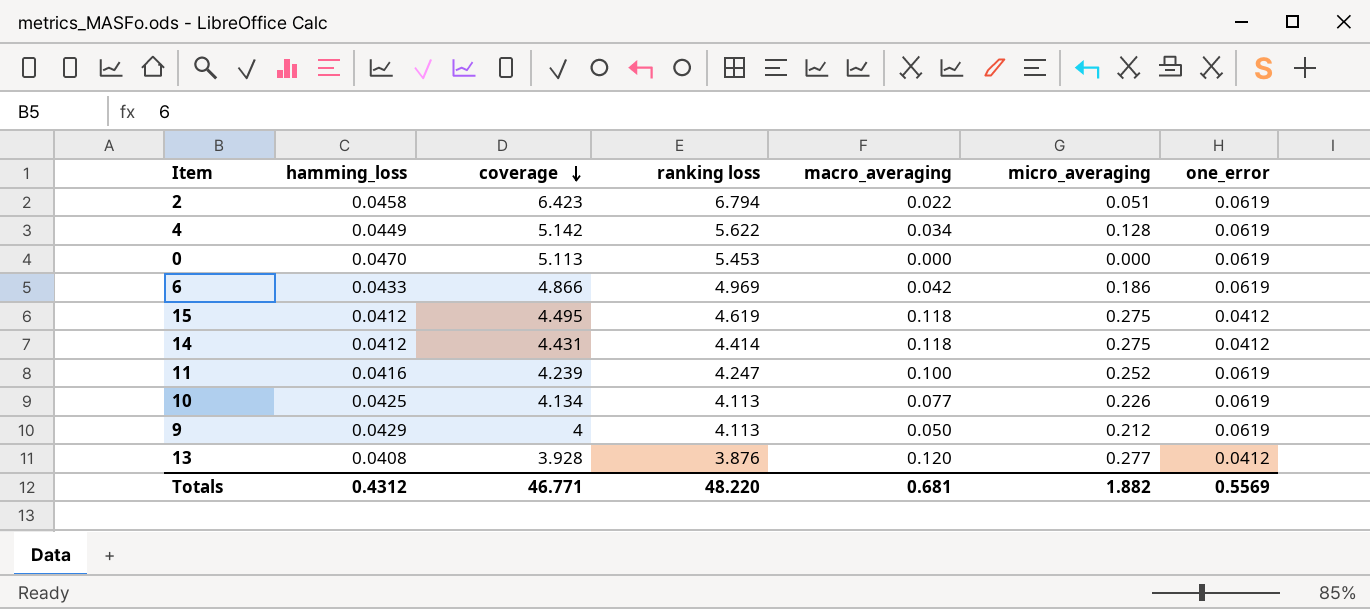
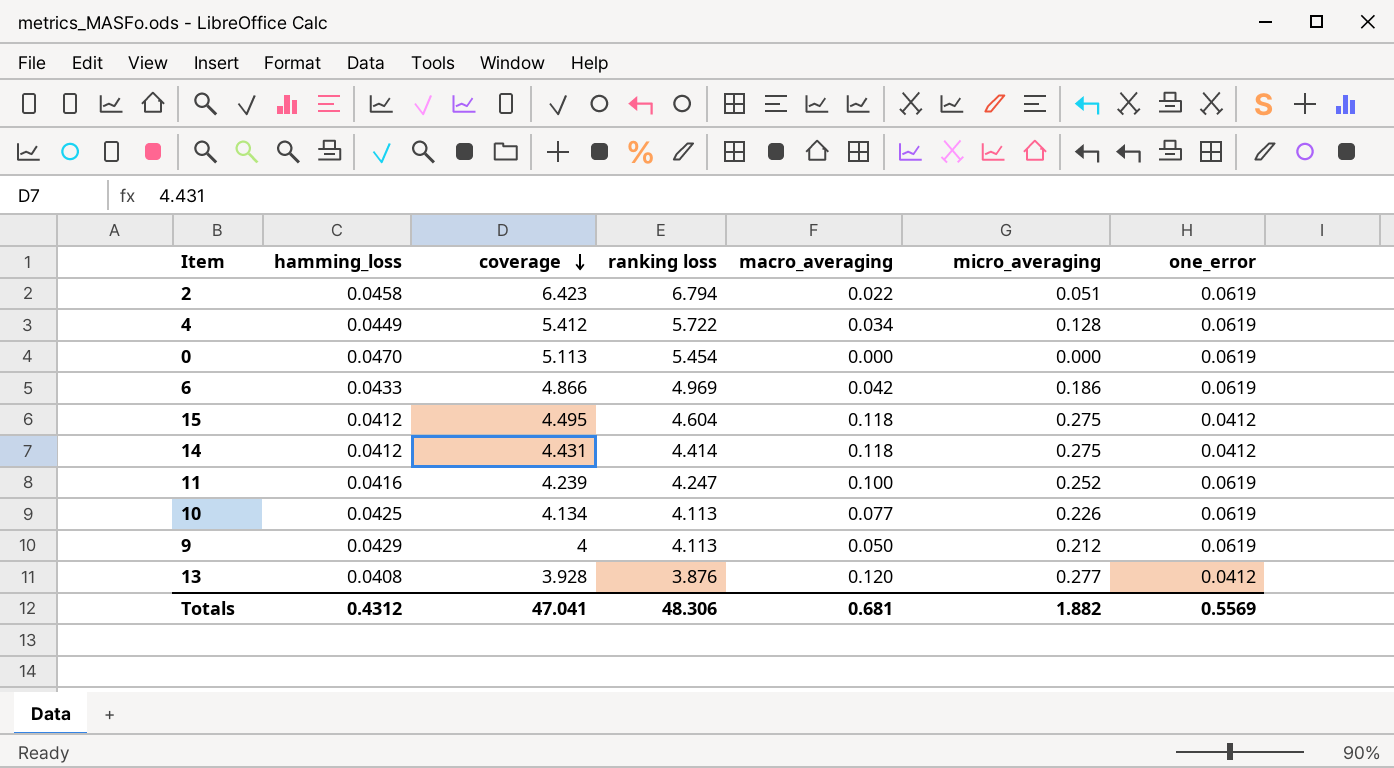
4 | coverage: 5.142 -> 5.412
4 | ranking loss: 5.622 -> 5.722
0 | ranking loss: 5.453 -> 5.454
15 | ranking loss: 4.619 -> 4.604
Totals | coverage: 46.771 -> 47.041
Totals | ranking loss: 48.220 -> 48.306

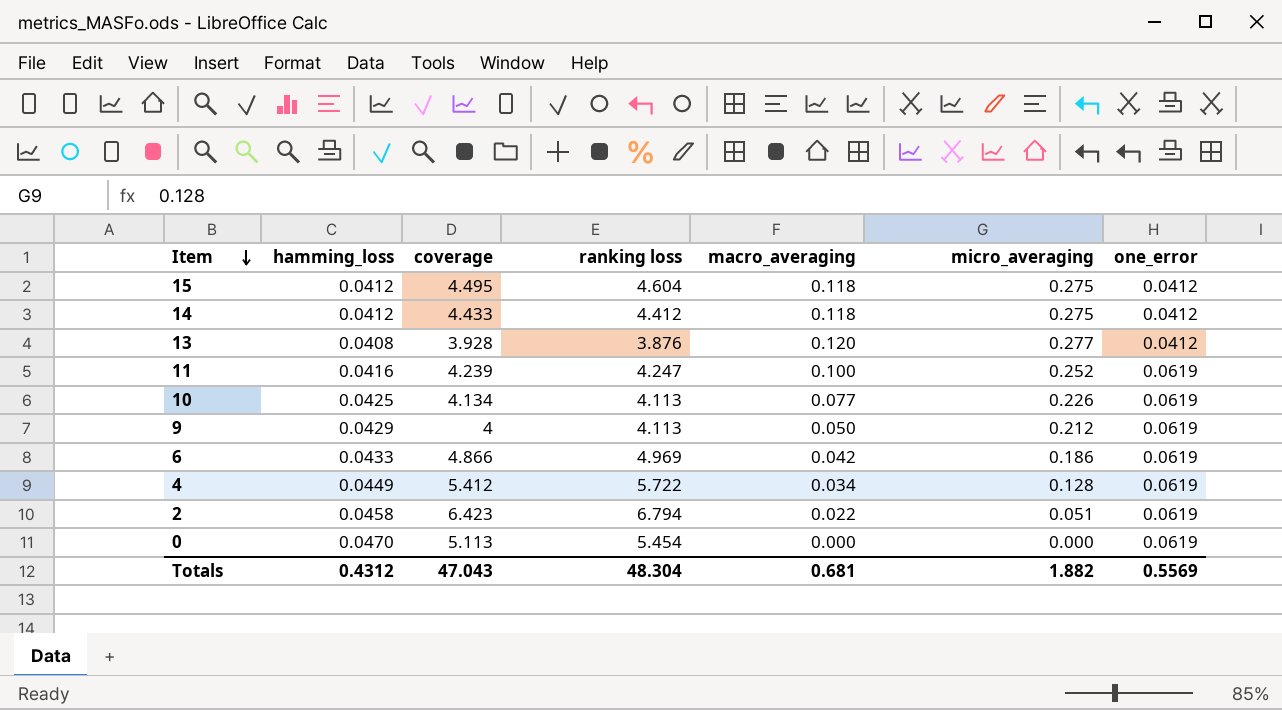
row order: coverage descending -> Item descending
14 | coverage: 4.431 -> 4.433
14 | ranking loss: 4.414 -> 4.412
Totals | coverage: 47.041 -> 47.043
Totals | ranking loss: 48.306 -> 48.304

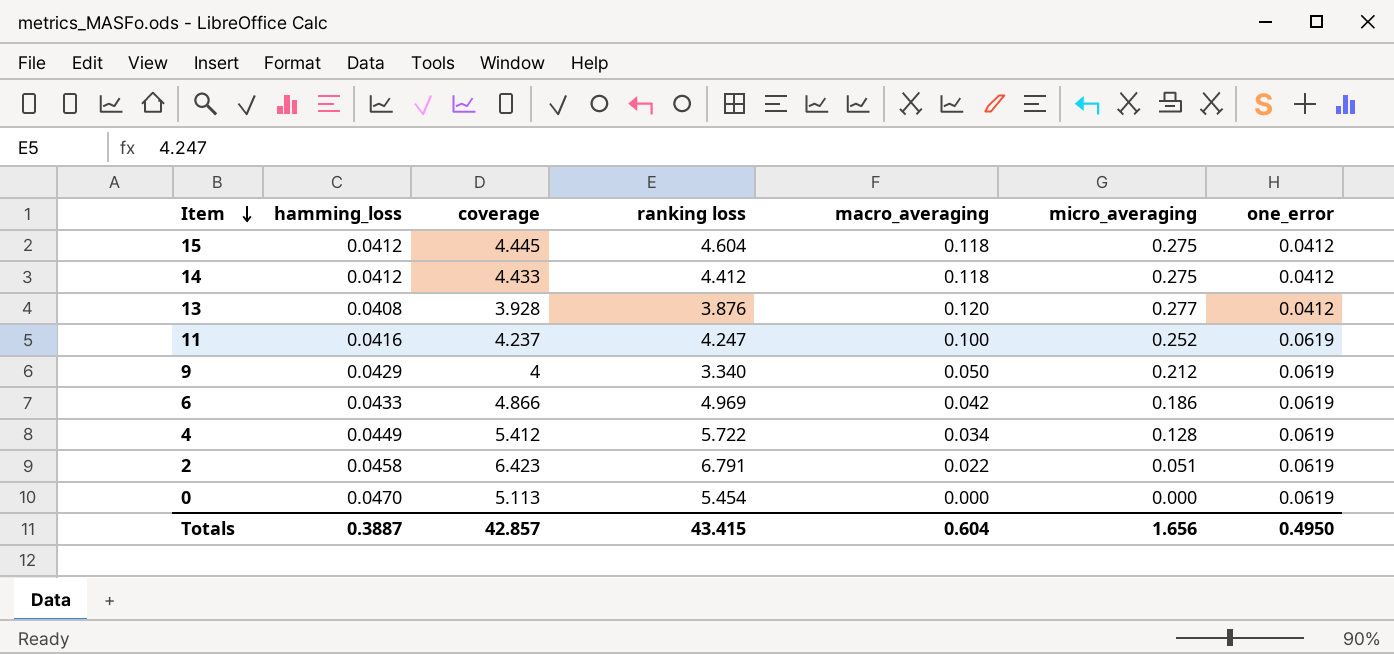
row 10: 0.0425 | 4.134 | 4.113 | 0.077 | 0.226 | 0.0619 -> none
15 | coverage: 4.495 -> 4.445
11 | coverage: 4.239 -> 4.237
9 | ranking loss: 4.113 -> 3.340
2 | ranking loss: 6.794 -> 6.791
Totals | hamming_loss: 0.4312 -> 0.3887
Totals | coverage: 47.043 -> 42.857
Totals | ranking loss: 48.304 -> 43.415
Totals | macro_averaging: 0.681 -> 0.604
Totals | micro_averaging: 1.882 -> 1.656
Totals | one_error: 0.5569 -> 0.4950

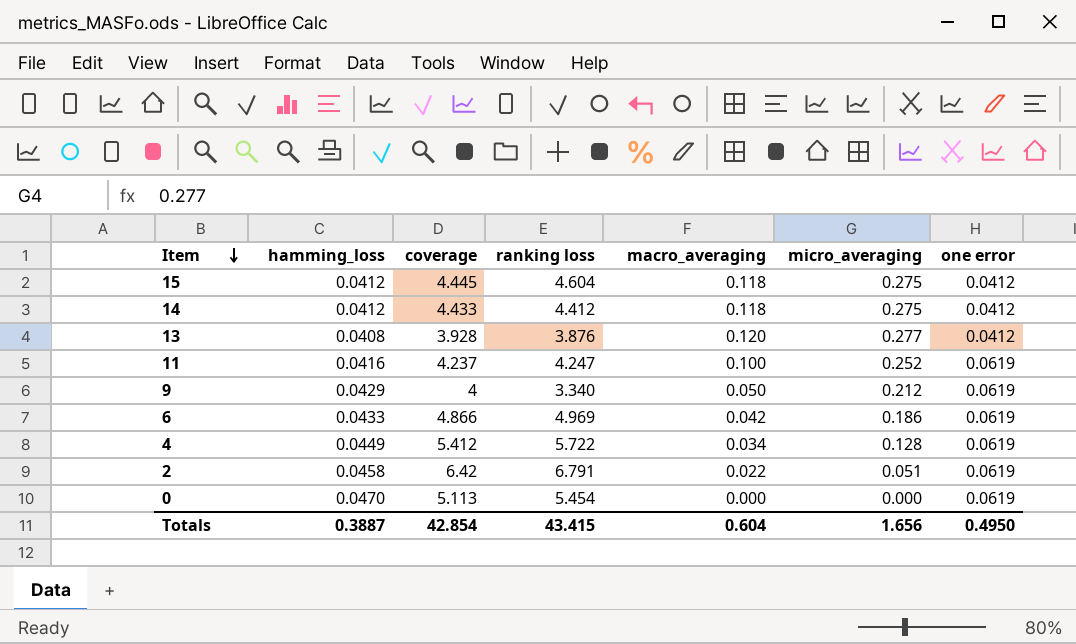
column name: one_error -> one error
2 | coverage: 6.423 -> 6.42
Totals | coverage: 42.857 -> 42.854

